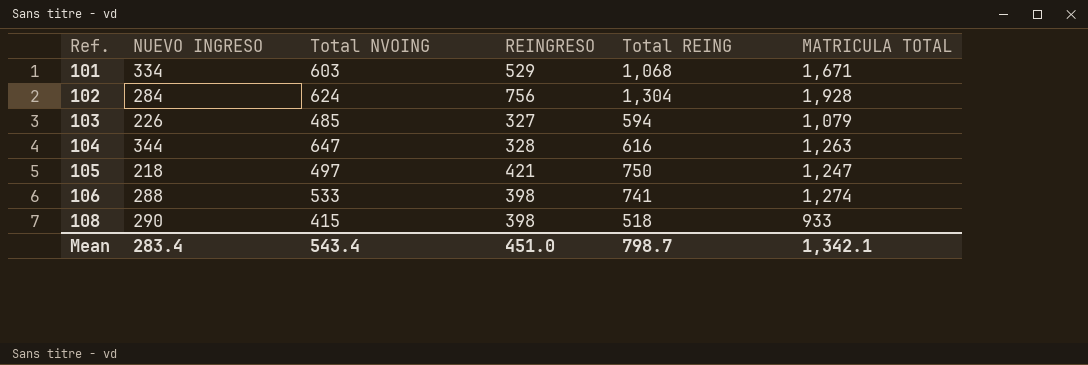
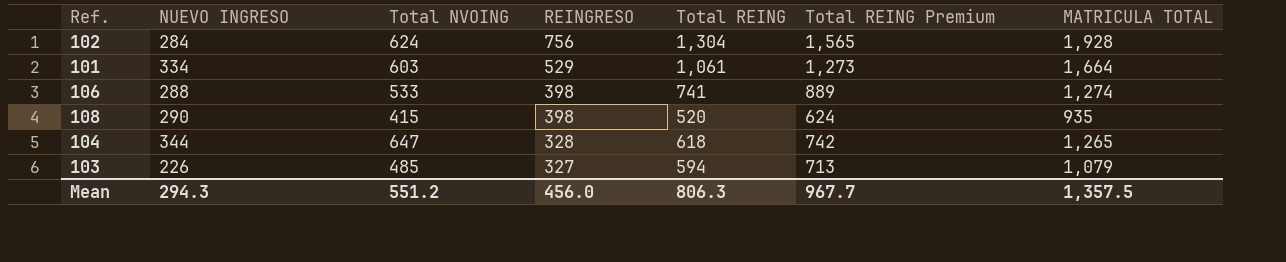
row order: Ref. ascending -> REINGRESO descending
column Total REING Premium | formula: none -> [Total REING] * 1.2
row 105: 218 | 497 | 421 | 750 | 1,247 -> none
101 | Total REING: 1,068 -> 1,061
101 | MATRICULA TOTAL: 1,671 -> 1,664
108 | Total REING: 518 -> 520
108 | MATRICULA TOTAL: 933 -> 935
104 | Total REING: 616 -> 618
104 | MATRICULA TOTAL: 1,263 -> 1,265
Mean | NUEVO INGRESO: 283.4 -> 294.3
Mean | Total NVOING: 543.4 -> 551.2
Mean | REINGRESO: 451.0 -> 456.0
Mean | Total REING: 798.7 -> 806.3
Mean | MATRICULA TOTAL: 1,342.1 -> 1,357.5

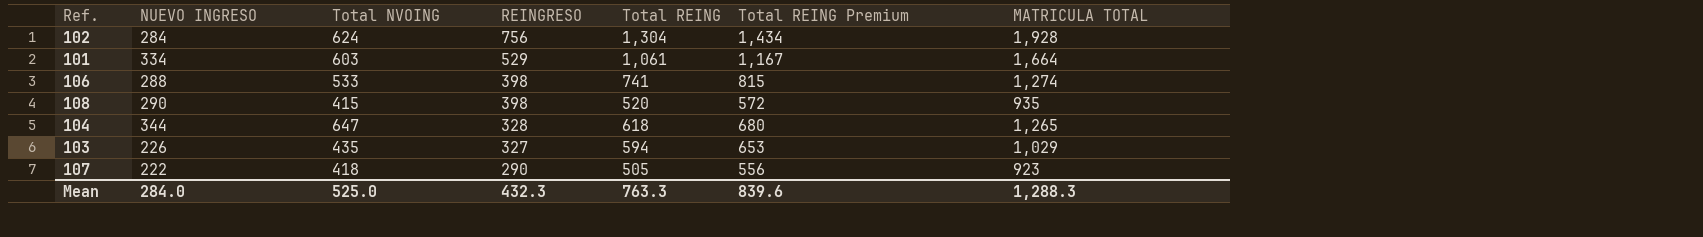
column Total REING Premium | formula: [Total REING] * 1.2 -> [Total REING] * 1.1
103 | Total NVOING: 485 -> 435
103 | MATRICULA TOTAL: 1,079 -> 1,029
row 107: none -> 222 | 418 | 290 | 505 | 556 | 923
Mean | NUEVO INGRESO: 294.3 -> 284.0
Mean | Total NVOING: 551.2 -> 525.0
Mean | REINGRESO: 456.0 -> 432.3
Mean | Total REING: 806.3 -> 763.3
Mean | Total REING Premium: 967.7 -> 839.6
Mean | MATRICULA TOTAL: 1,357.5 -> 1,288.3

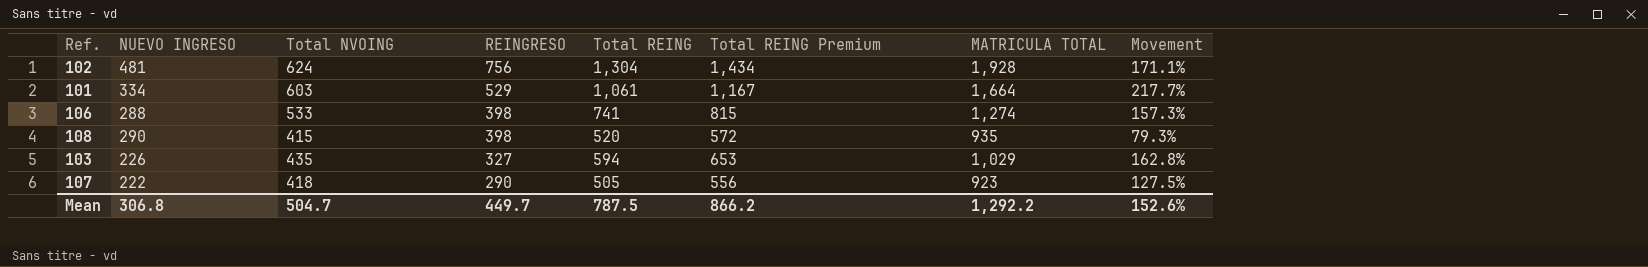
column Movement | formula: none -> ([Total REING] - [NUEVO INGRESO]) / [NUEVO INGRESO]
row 104: 344 | 647 | 328 | 618 | 680 | 1,265 -> none
102 | NUEVO INGRESO: 284 -> 481
Mean | NUEVO INGRESO: 284.0 -> 306.8
Mean | Total NVOING: 525.0 -> 504.7
Mean | REINGRESO: 432.3 -> 449.7
Mean | Total REING: 763.3 -> 787.5
Mean | Total REING Premium: 839.6 -> 866.2
Mean | MATRICULA TOTAL: 1,288.3 -> 1,292.2

